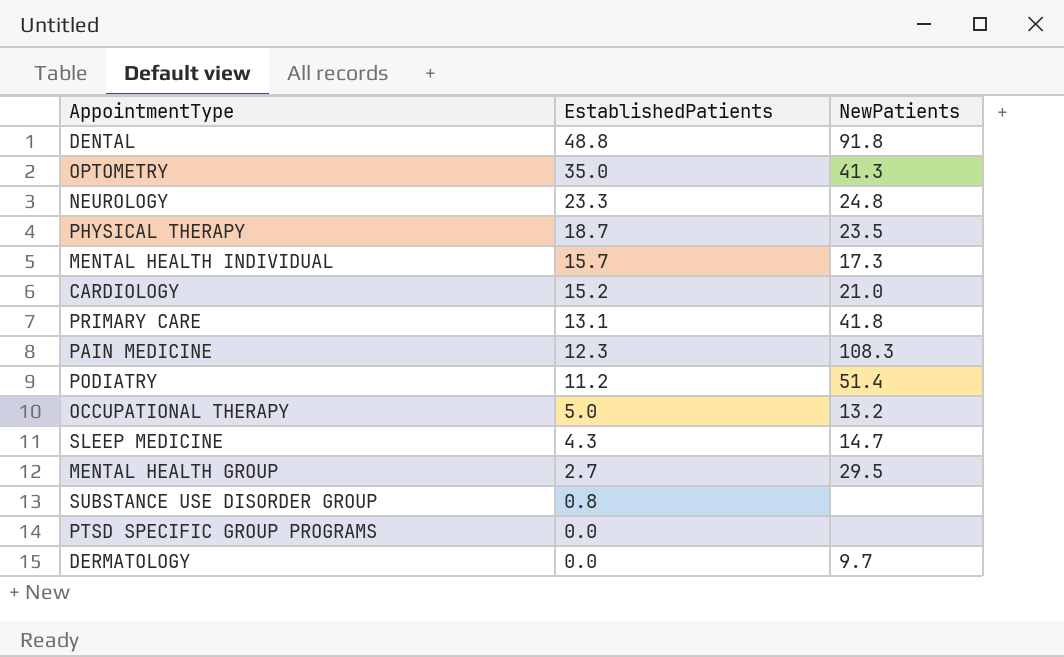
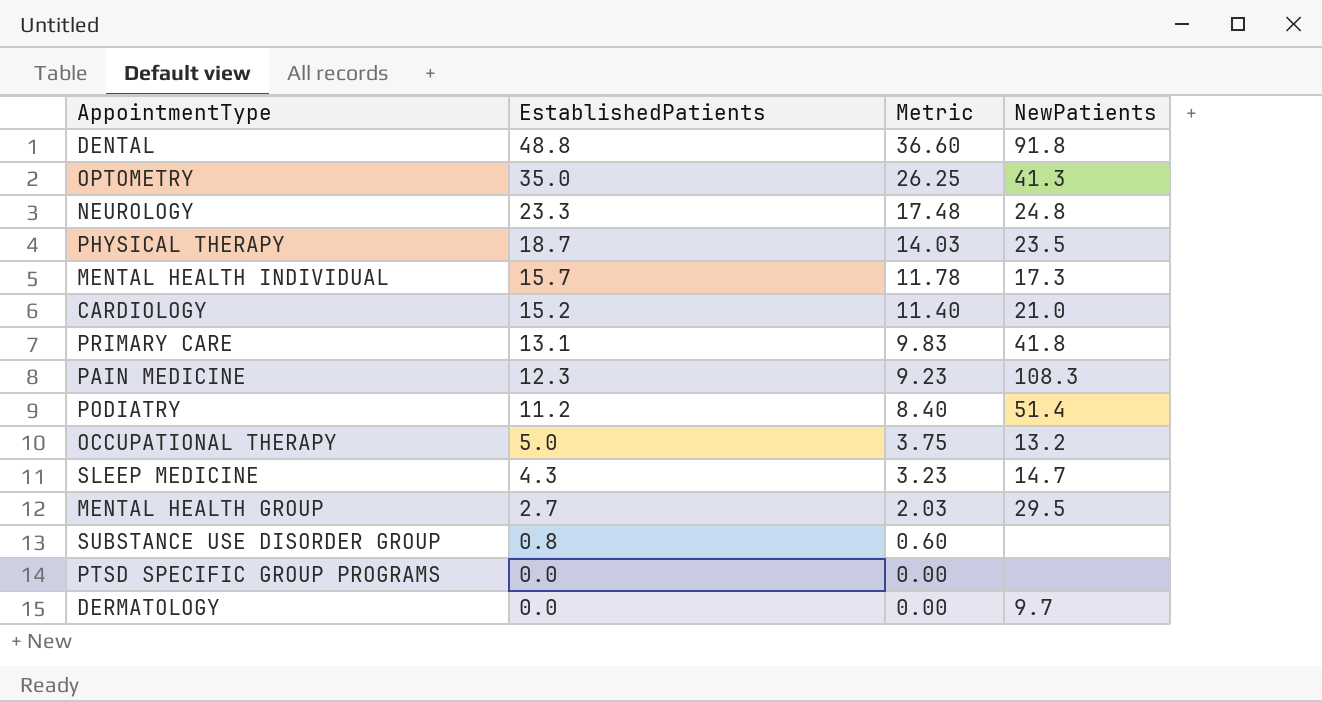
column Metric | formula: none -> [EstablishedPatients] * 0.75

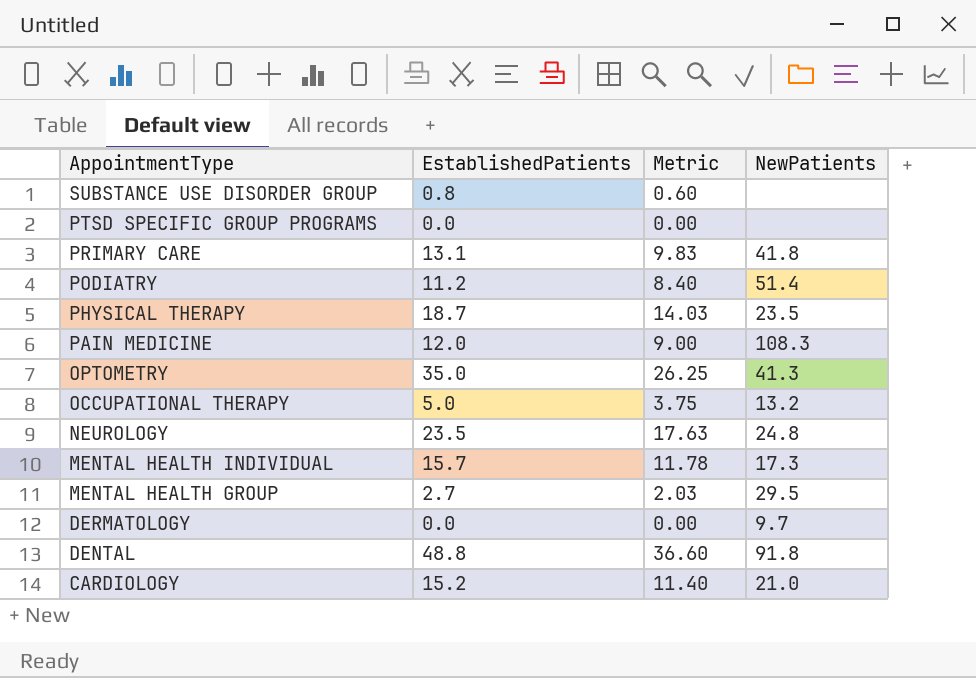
row order: EstablishedPatients descending -> AppointmentType descending
row SLEEP MEDICINE: 4.3 | 3.23 | 14.7 -> none
PAIN MEDICINE | EstablishedPatients: 12.3 -> 12.0
PAIN MEDICINE | Metric: 9.23 -> 9.00
NEUROLOGY | EstablishedPatients: 23.3 -> 23.5
NEUROLOGY | Metric: 17.48 -> 17.63

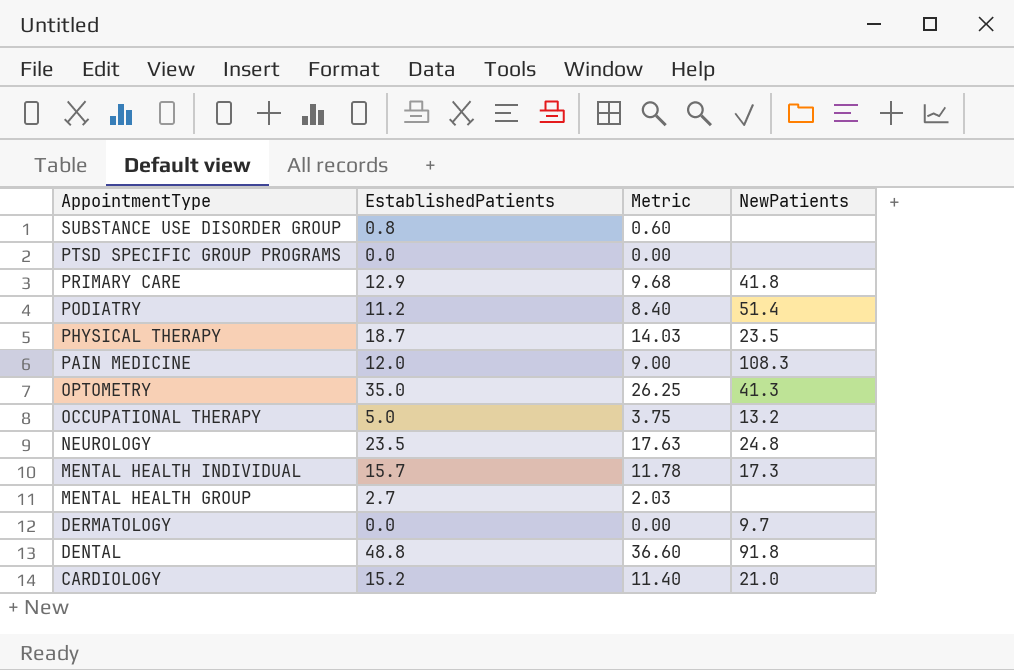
PRIMARY CARE | EstablishedPatients: 13.1 -> 12.9
PRIMARY CARE | Metric: 9.83 -> 9.68
MENTAL HEALTH GROUP | NewPatients: 29.5 -> none

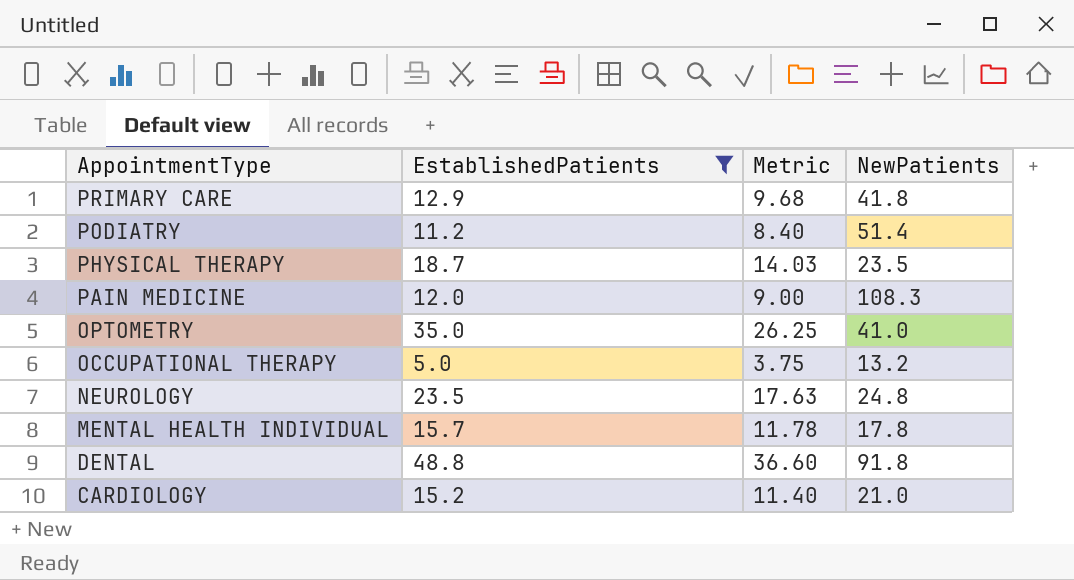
filter: none -> EstablishedPatients >= 5.0
OPTOMETRY | NewPatients: 41.3 -> 41.0
MENTAL HEALTH INDIVIDUAL | NewPatients: 17.3 -> 17.8

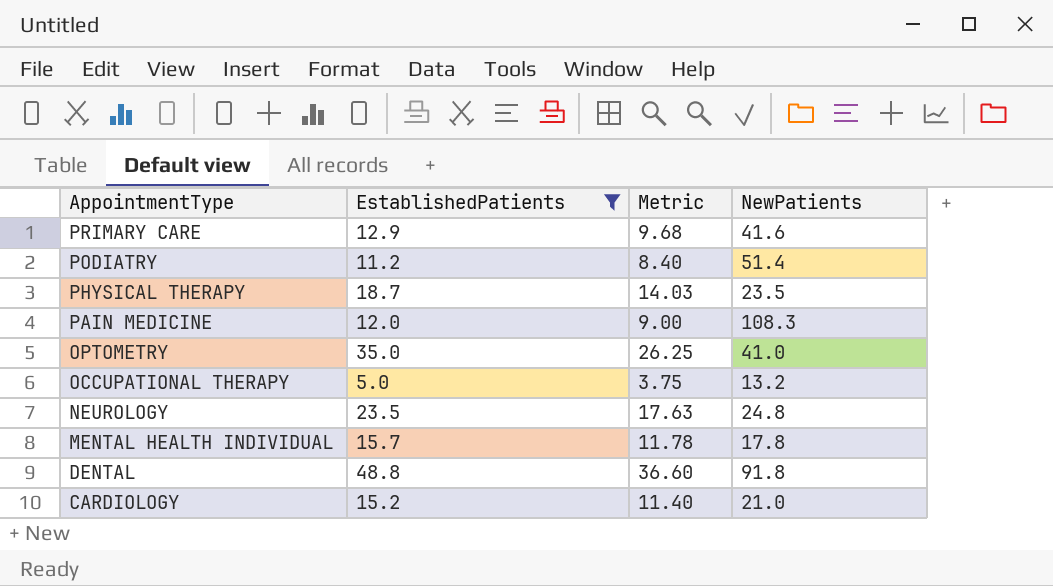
PRIMARY CARE | NewPatients: 41.8 -> 41.6

